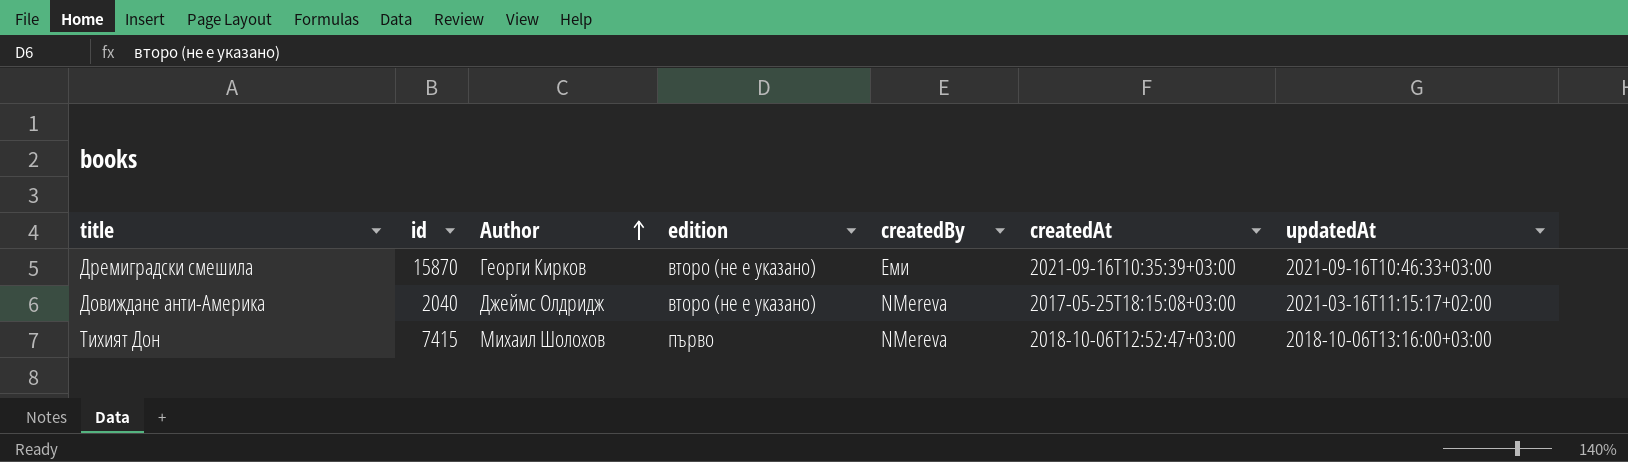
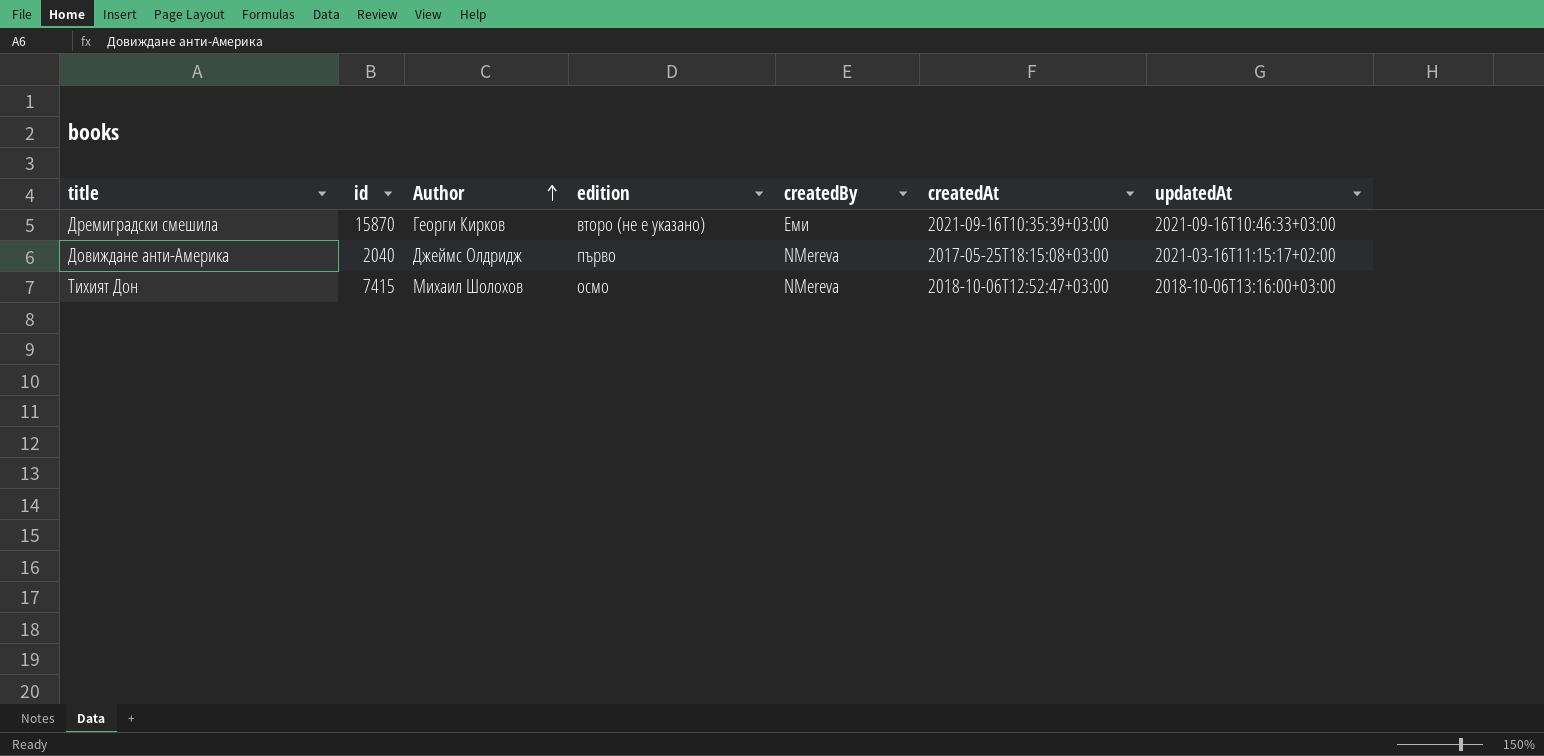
Довиждане анти-Америка | edition: второ (не е указано) -> първо
Тихият Дон | edition: първо -> осмо

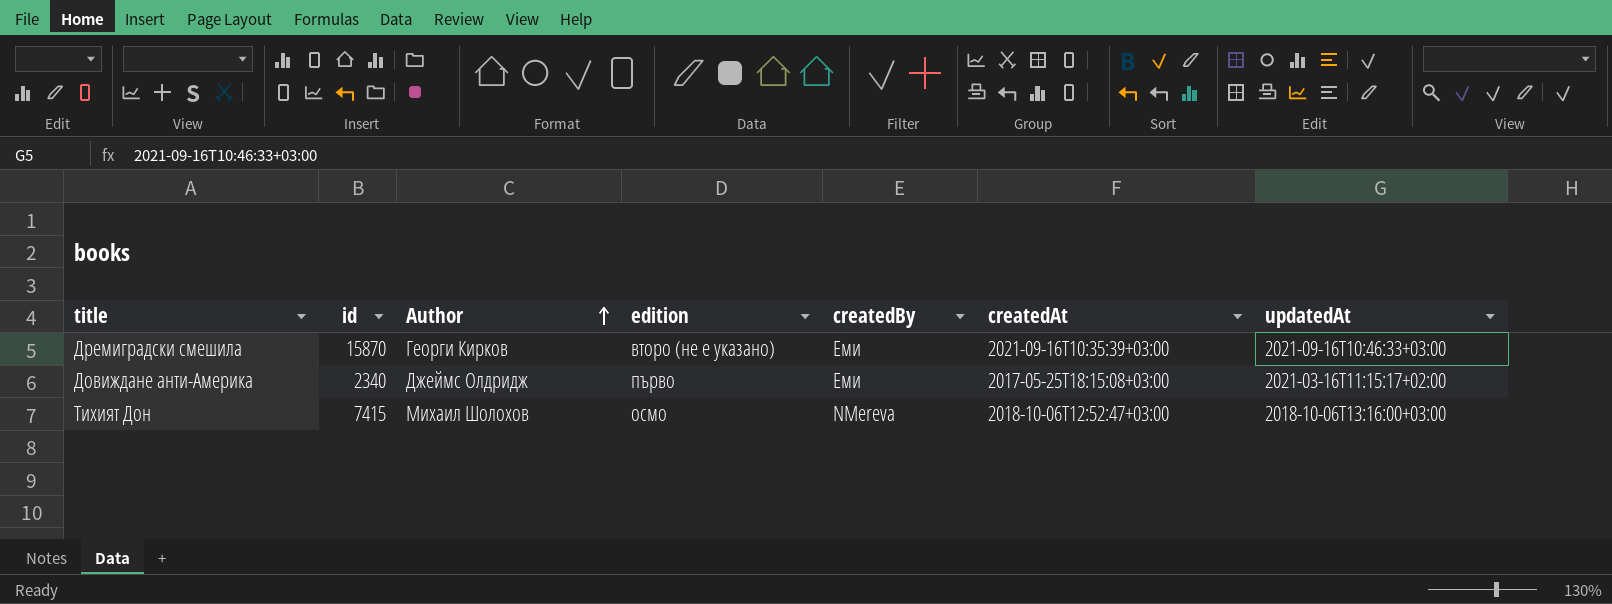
Довиждане анти-Америка | id: 2040 -> 2340
Довиждане анти-Америка | createdBy: NMereva -> Еми

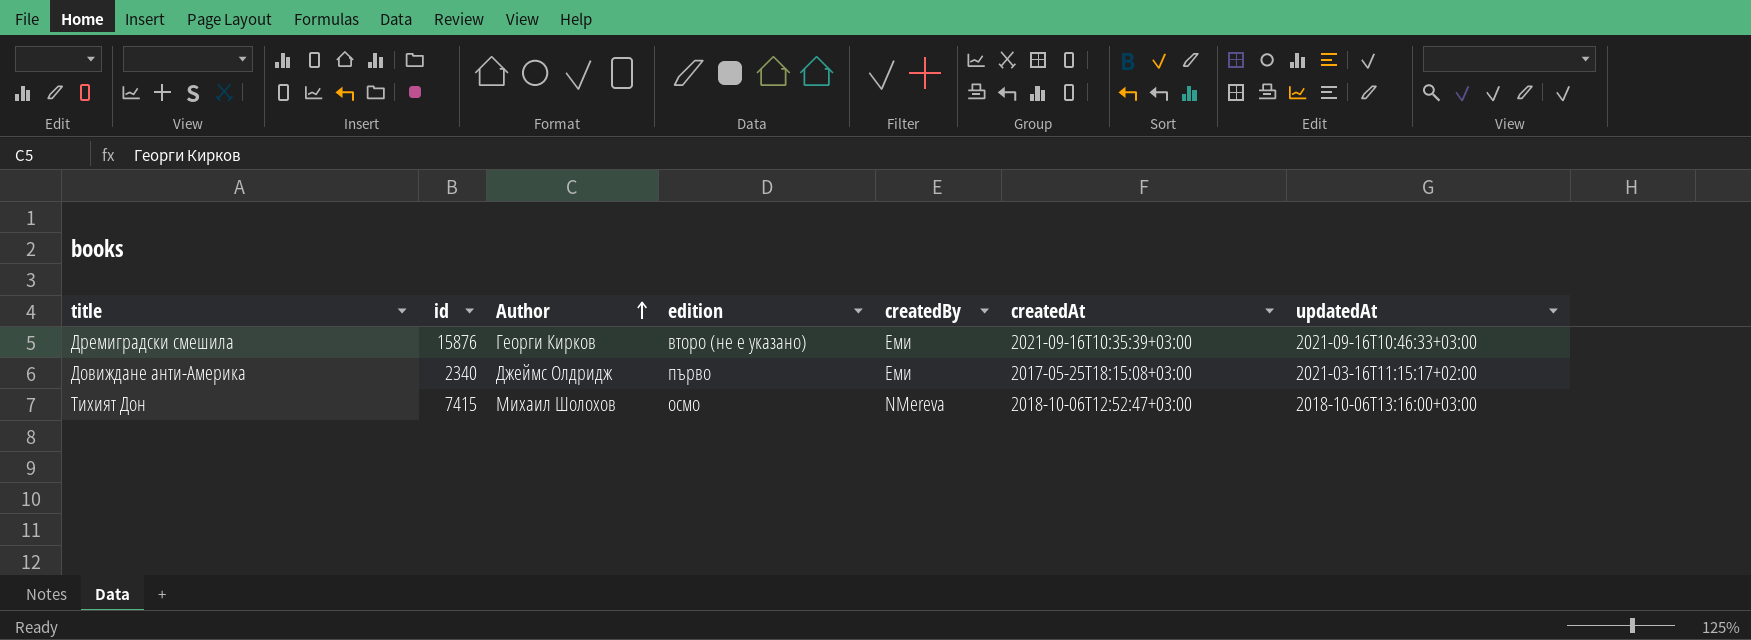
Дремиградски смешила | id: 15870 -> 15876

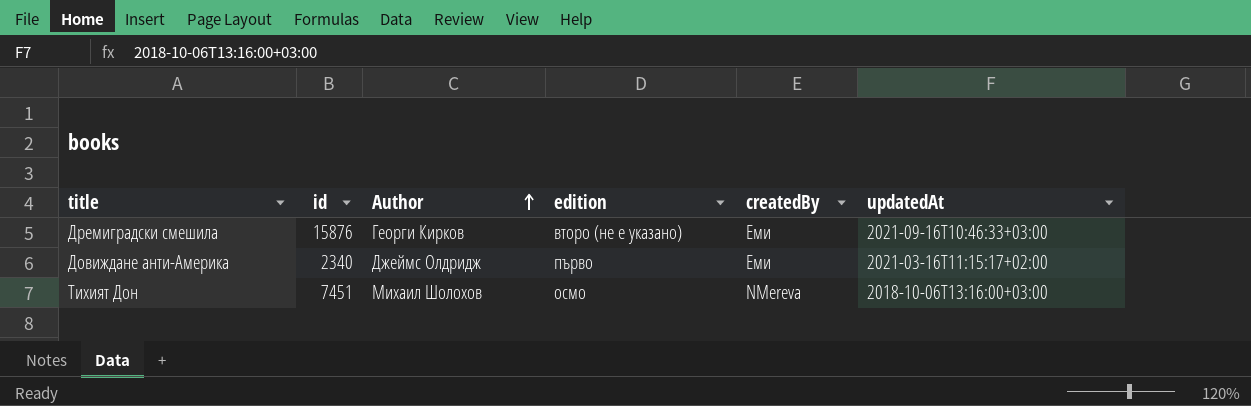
column createdAt | position: 6 -> none
Тихият Дон | id: 7415 -> 7451

